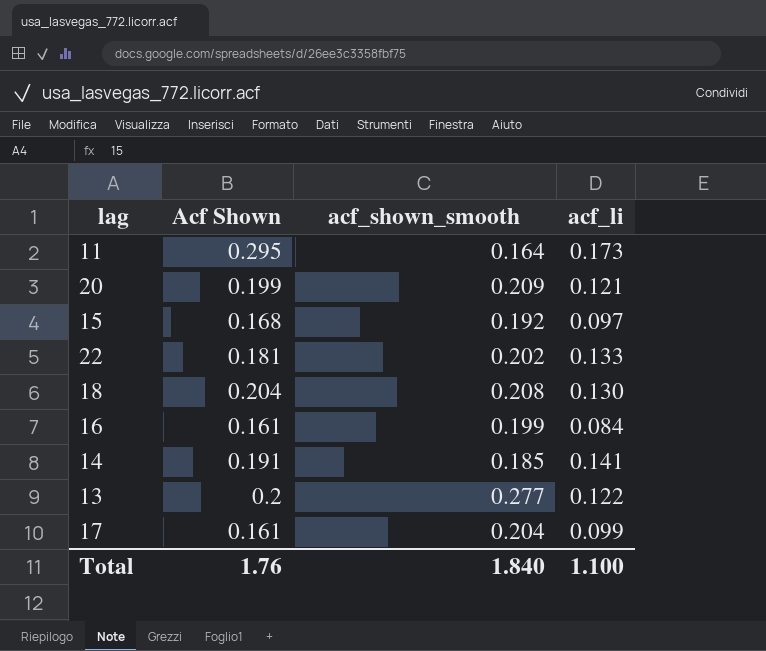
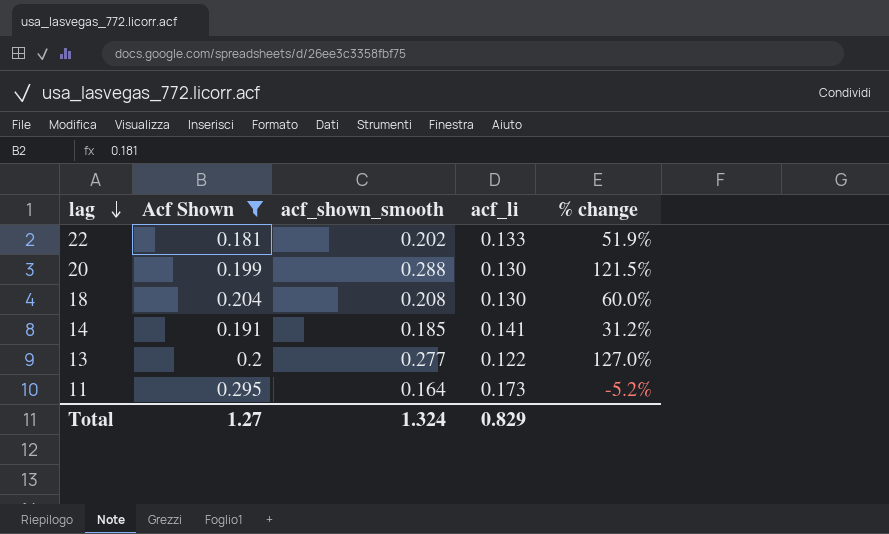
filter: none -> Acf Shown >= 0.181
row order: none -> lag descending
column % change | formula: none -> ([acf_shown_smooth] - [acf_li]) / [acf_li]
20 | acf_shown_smooth: 0.209 -> 0.288
20 | acf_li: 0.121 -> 0.130
Total | Acf Shown: 1.76 -> 1.27
Total | acf_shown_smooth: 1.840 -> 1.324
Total | acf_li: 1.100 -> 0.829

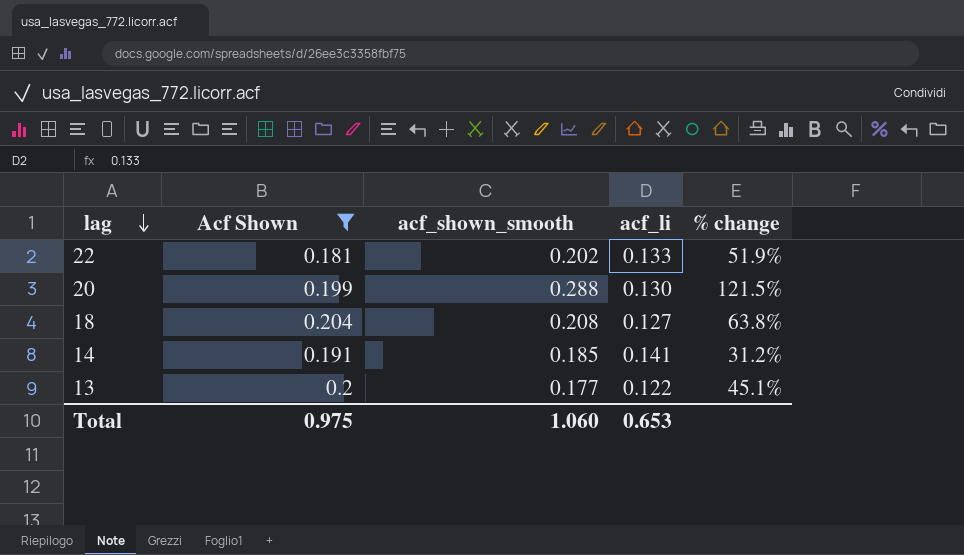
row 11: 0.295 | 0.164 | 0.173 | -5.2% -> none
18 | acf_li: 0.130 -> 0.127
18 | % change: 60.0% -> 63.8%
13 | acf_shown_smooth: 0.277 -> 0.177
13 | % change: 127.0% -> 45.1%
Total | Acf Shown: 1.27 -> 0.975
Total | acf_shown_smooth: 1.324 -> 1.060
Total | acf_li: 0.829 -> 0.653

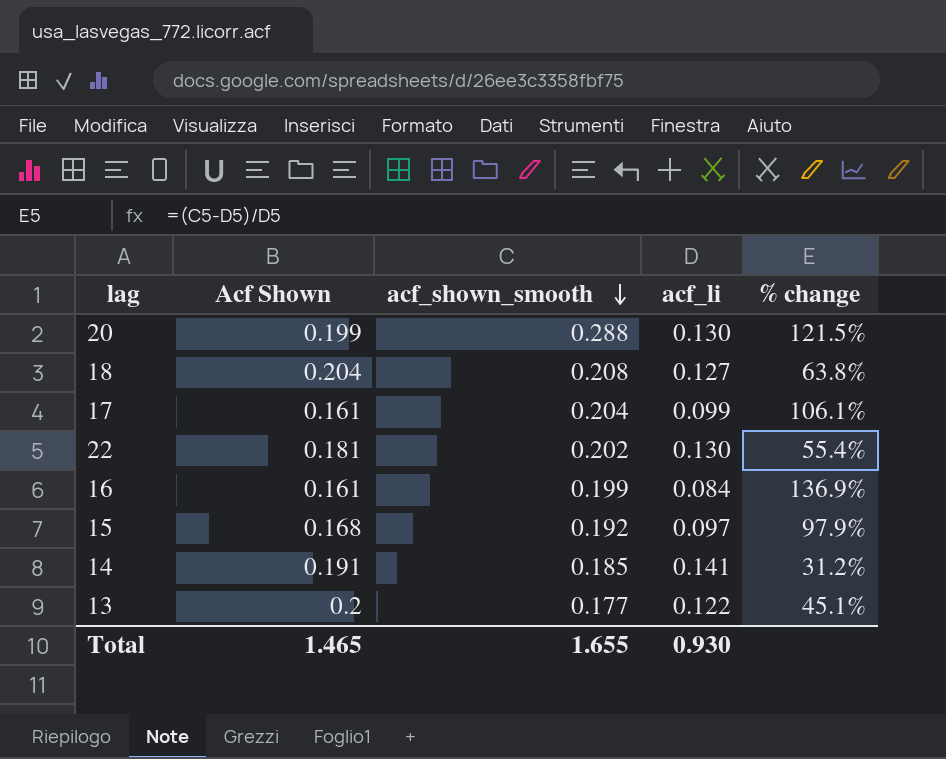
filter: Acf Shown >= 0.181 -> none
row order: lag descending -> acf_shown_smooth descending
22 | acf_li: 0.133 -> 0.130
22 | % change: 51.9% -> 55.4%
Total | Acf Shown: 0.975 -> 1.465
Total | acf_shown_smooth: 1.060 -> 1.655
Total | acf_li: 0.653 -> 0.930

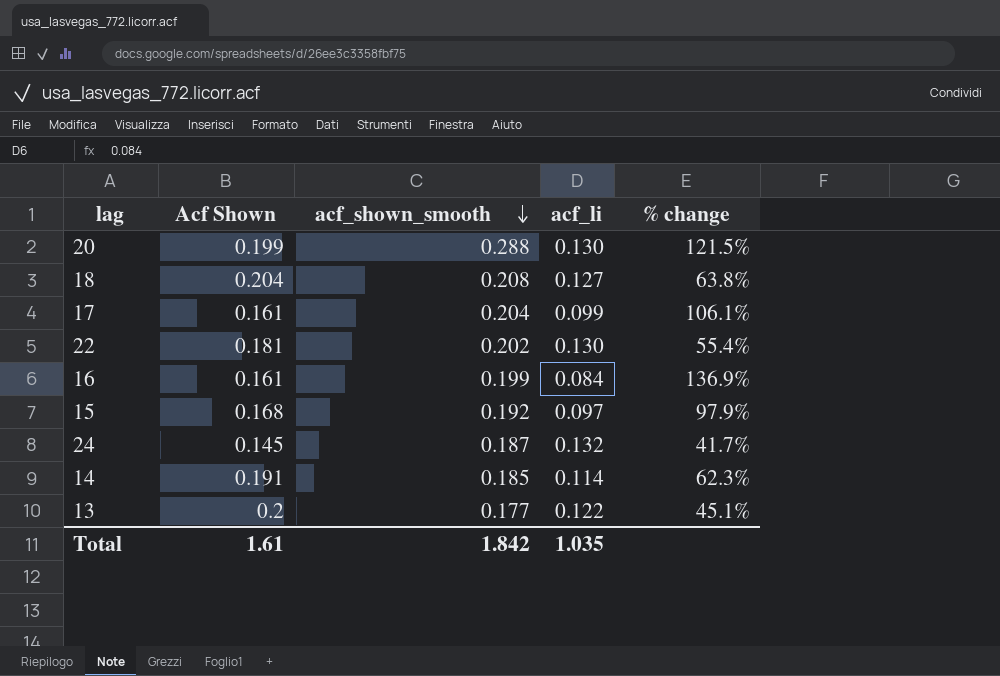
row 24: none -> 0.145 | 0.187 | 0.132 | 41.7%
14 | acf_li: 0.141 -> 0.114
14 | % change: 31.2% -> 62.3%
Total | Acf Shown: 1.465 -> 1.61
Total | acf_shown_smooth: 1.655 -> 1.842
Total | acf_li: 0.930 -> 1.035

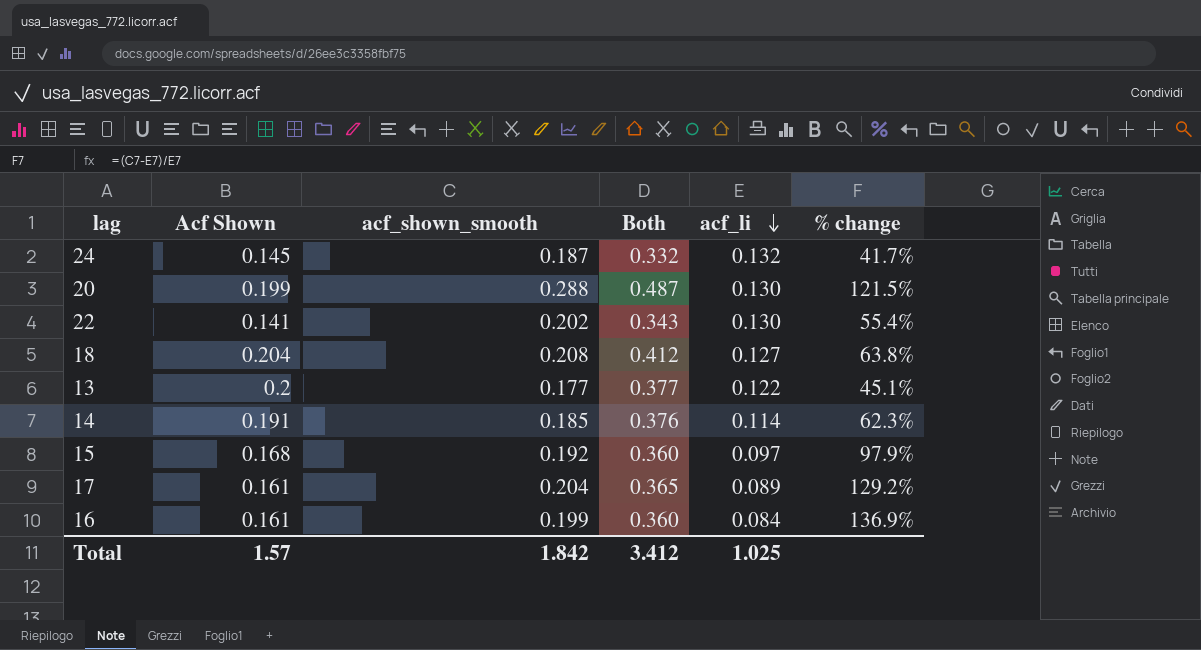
row order: acf_shown_smooth descending -> acf_li descending
column Both | formula: none -> [Acf Shown] + [acf_shown_smooth]
22 | Acf Shown: 0.181 -> 0.141
17 | acf_li: 0.099 -> 0.089
17 | % change: 106.1% -> 129.2%
Total | Acf Shown: 1.61 -> 1.57
Total | acf_li: 1.035 -> 1.025

